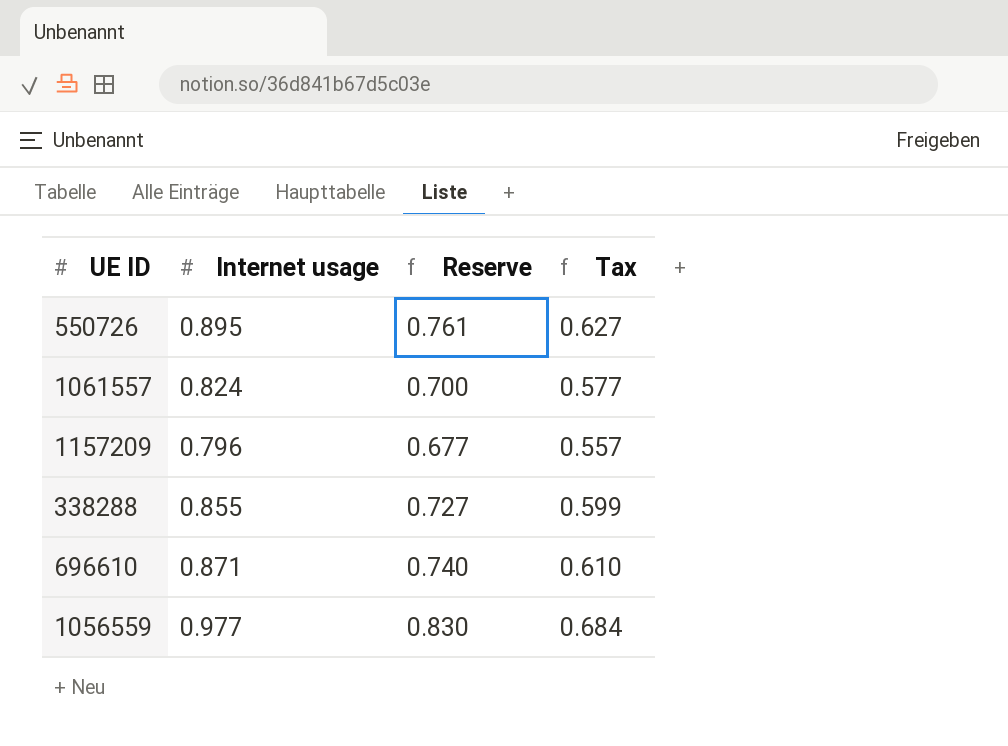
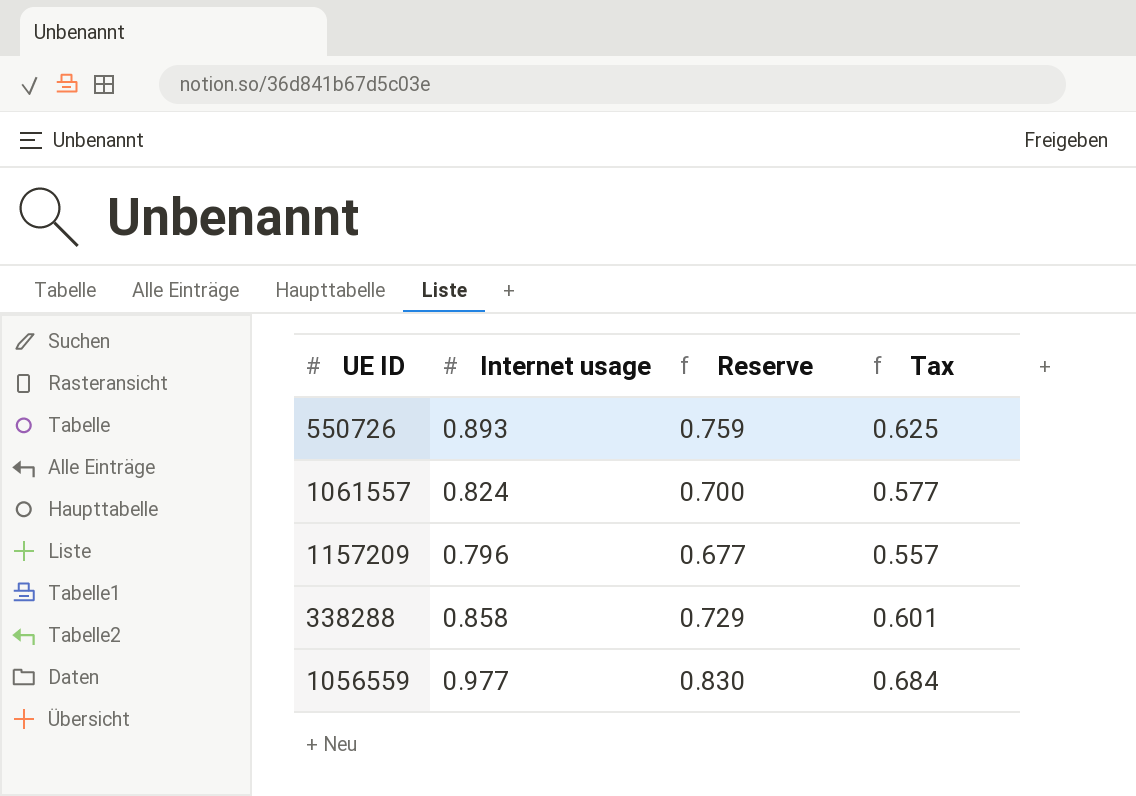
row 696610: 0.871 | 0.740 | 0.610 -> none
550726 | Internet usage: 0.895 -> 0.893
550726 | Reserve: 0.761 -> 0.759
550726 | Tax: 0.627 -> 0.625
338288 | Internet usage: 0.855 -> 0.858
338288 | Reserve: 0.727 -> 0.729
338288 | Tax: 0.599 -> 0.601

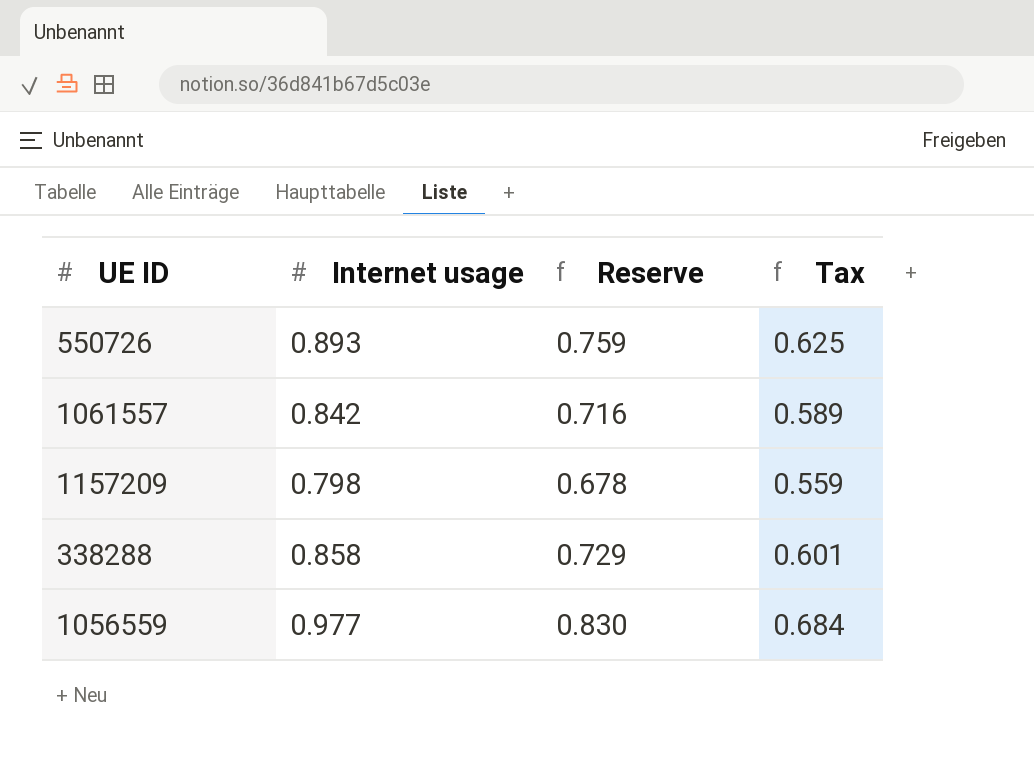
1061557 | Internet usage: 0.824 -> 0.842
1061557 | Reserve: 0.700 -> 0.716
1061557 | Tax: 0.577 -> 0.589
1157209 | Internet usage: 0.796 -> 0.798
1157209 | Reserve: 0.677 -> 0.678
1157209 | Tax: 0.557 -> 0.559

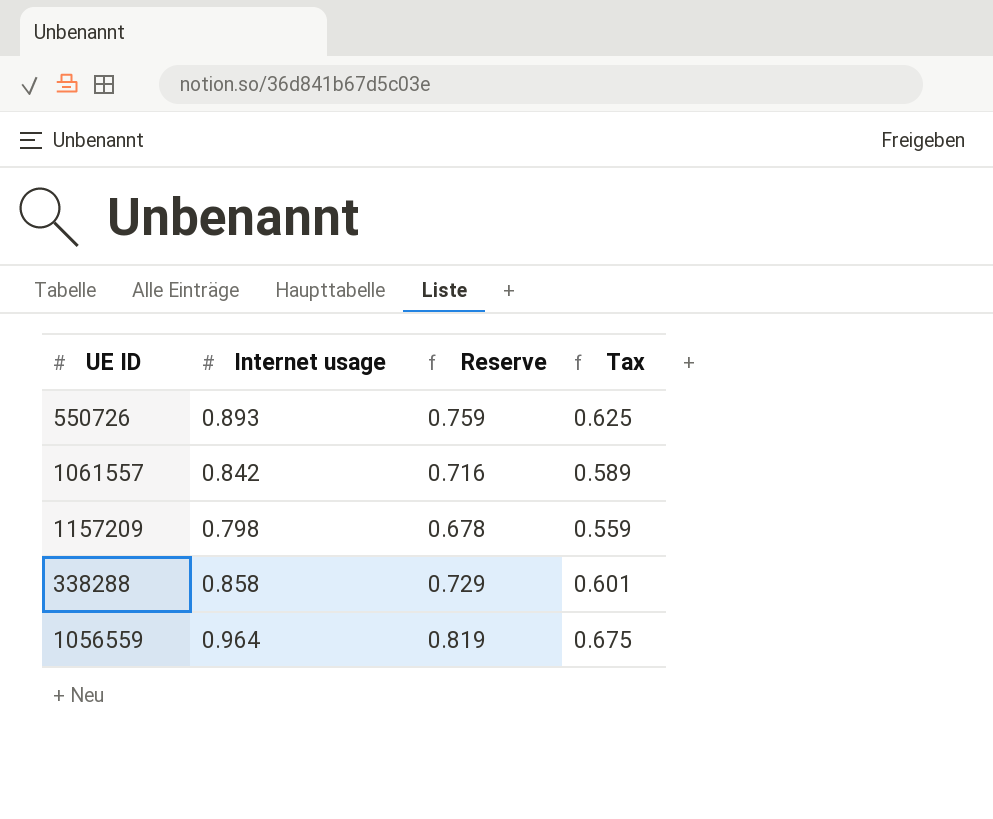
1056559 | Internet usage: 0.977 -> 0.964
1056559 | Reserve: 0.830 -> 0.819
1056559 | Tax: 0.684 -> 0.675

